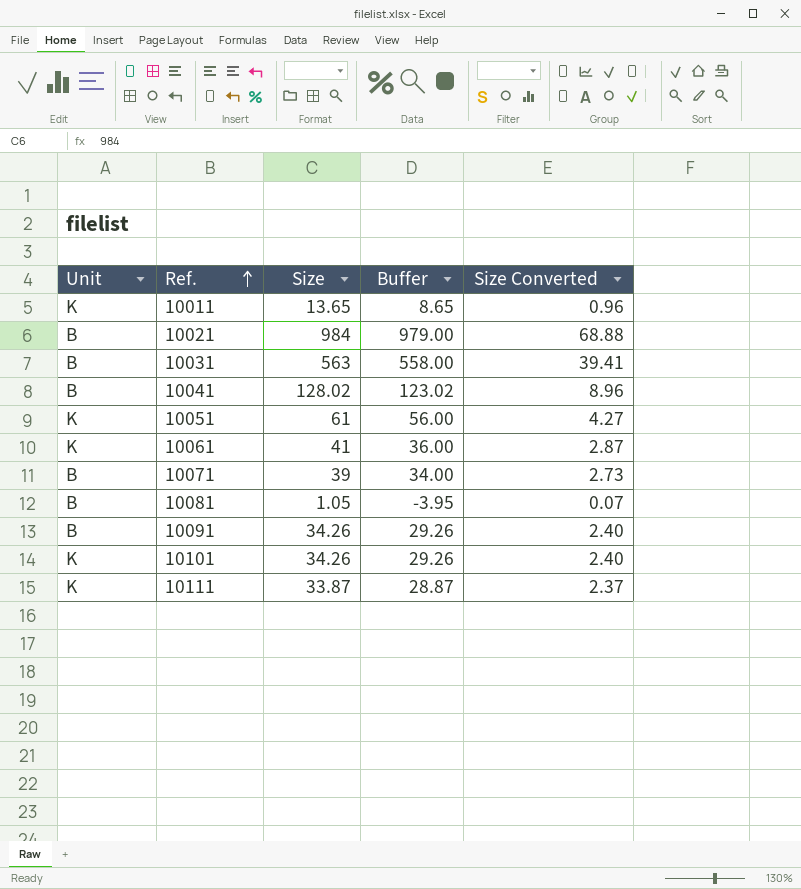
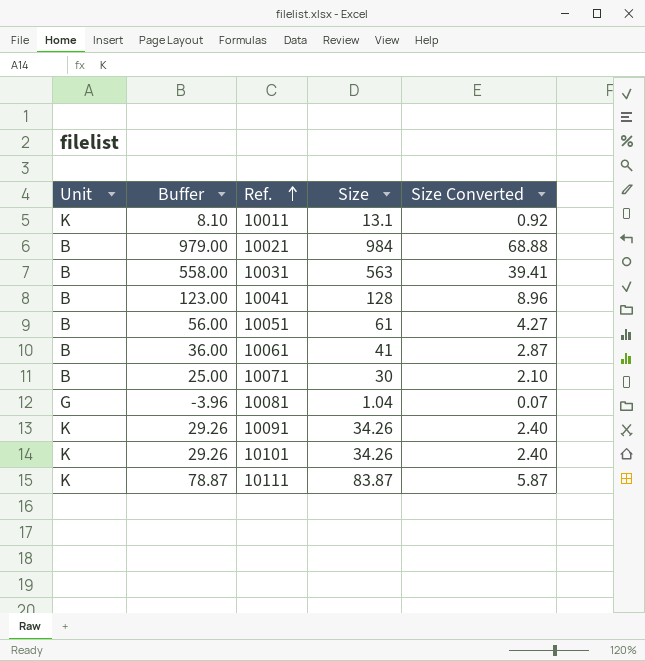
column Buffer | position: 4 -> 2
10011 | Buffer: 8.65 -> 8.10
10011 | Size: 13.65 -> 13.1
10011 | Size Converted: 0.96 -> 0.92
10041 | Buffer: 123.02 -> 123.00
10041 | Size: 128.02 -> 128
10051 | Unit: K -> B
10061 | Unit: K -> B
10071 | Buffer: 34.00 -> 25.00
10071 | Size: 39 -> 30
10071 | Size Converted: 2.73 -> 2.10
10081 | Unit: B -> G
10081 | Buffer: -3.95 -> -3.96
10081 | Size: 1.05 -> 1.04
10091 | Unit: B -> K
10111 | Buffer: 28.87 -> 78.87
10111 | Size: 33.87 -> 83.87
10111 | Size Converted: 2.37 -> 5.87

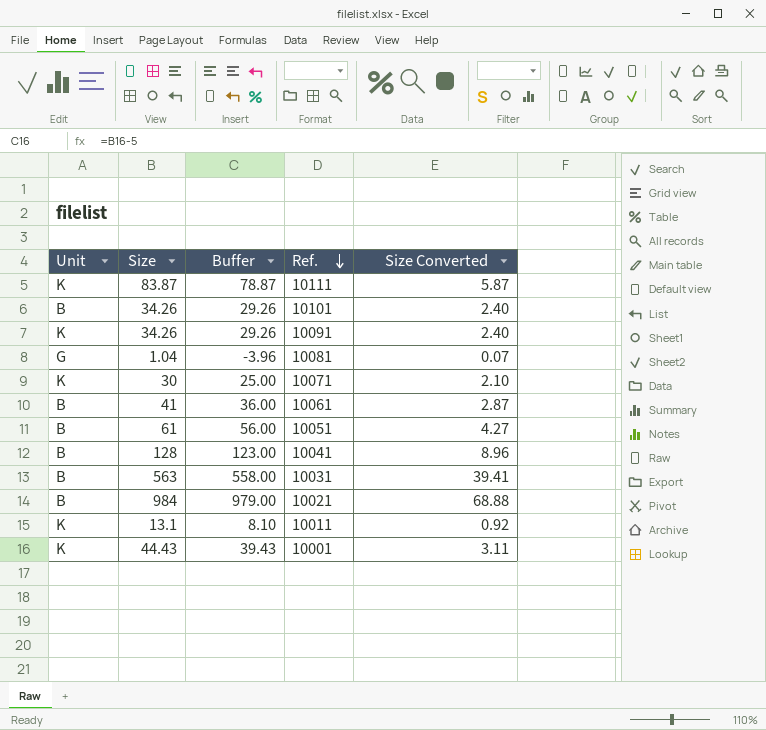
row order: Ref. ascending -> Ref. descending
column Size | position: 4 -> 2
10101 | Unit: K -> B
10071 | Unit: B -> K
row 10001: none -> K | 44.43 | 39.43 | 3.11

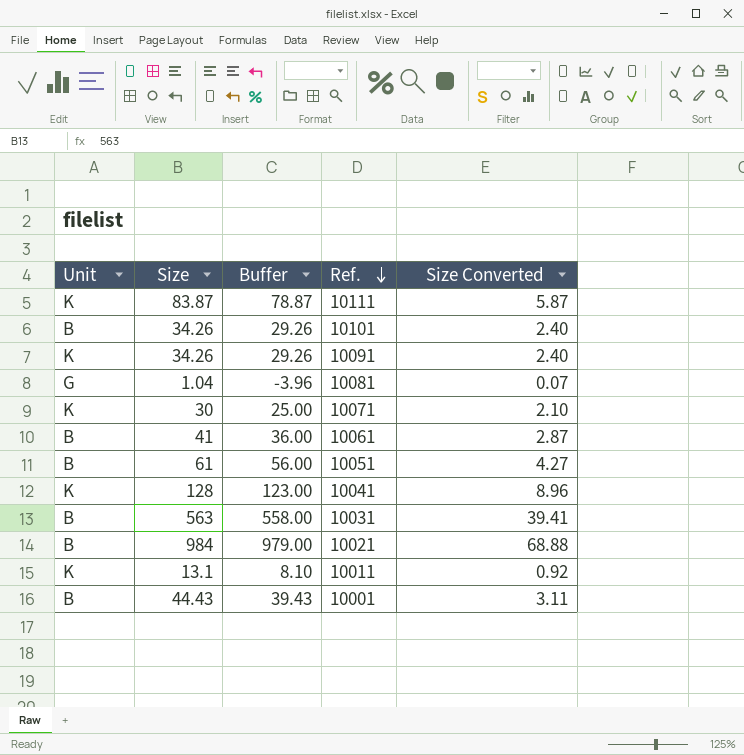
10041 | Unit: B -> K
10001 | Unit: K -> B

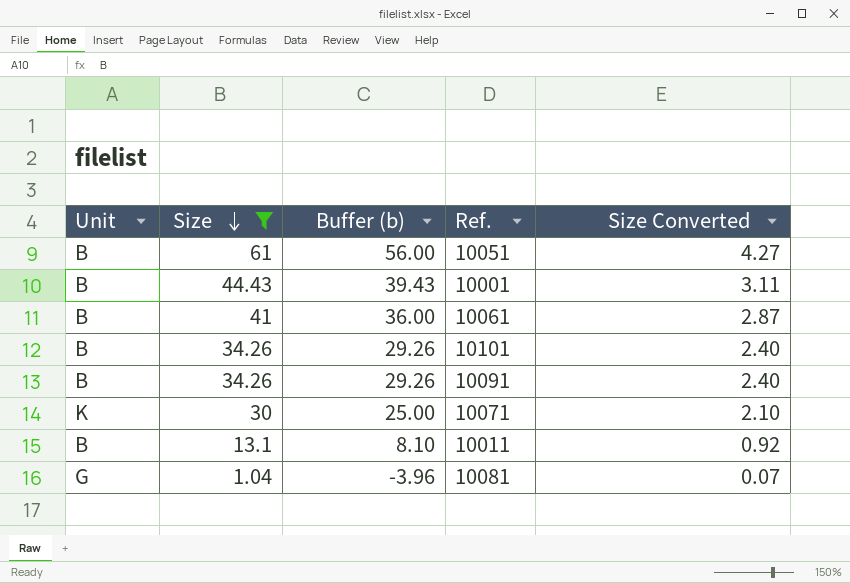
filter: none -> Size <= 61
row order: Ref. descending -> Size descending
column name: Buffer -> Buffer (b)
10091 | Unit: K -> B
10011 | Unit: K -> B

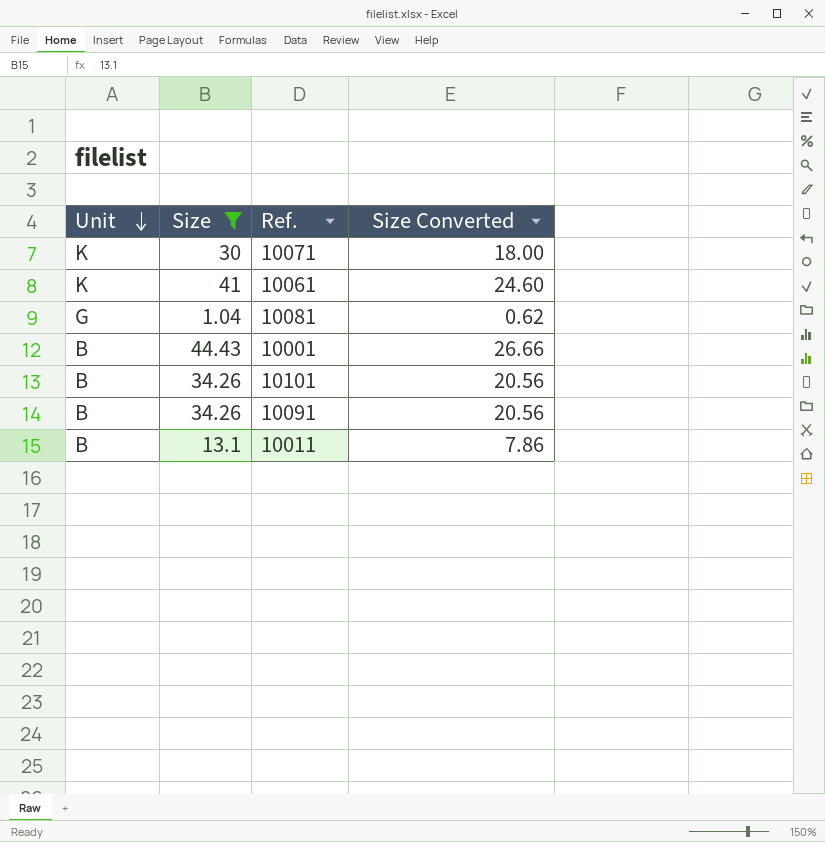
row order: Size descending -> Unit descending
column Buffer (b) | formula: [Size] - 5 -> none
column Size Converted | formula: [Size] * 0.07 -> [Size] * 0.6
row 10051: B | 61 | 56.00 | 4.27 -> none
10061 | Unit: B -> K

